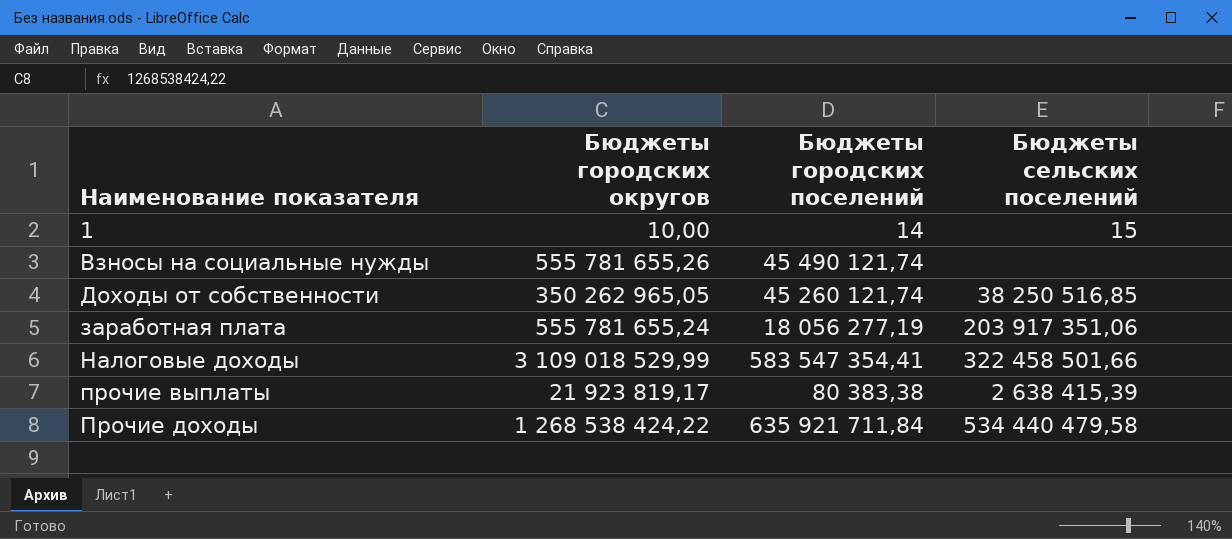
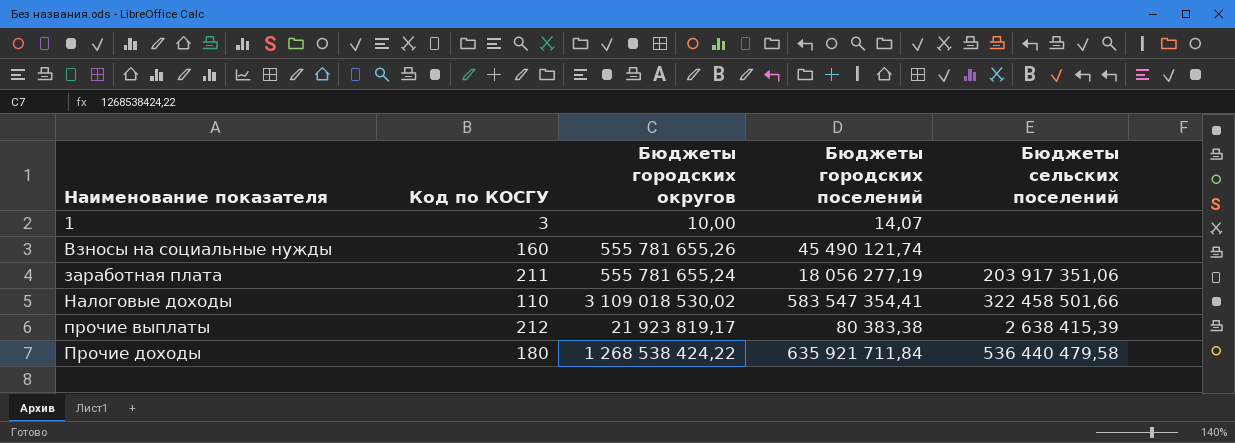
column Код по КОСГУ | position: none -> 2
row Доходы от собственности: 350 262 965,05 | 45 260 121,74 | 38 250 516,85 -> none
1 | Бюджеты городских поселений: 14 -> 14,07
1 | Бюджеты сельских поселений: 15 -> none
Налоговые доходы | Бюджеты городских округов: 3 109 018 529,99 -> 3 109 018 530,02
Прочие доходы | Бюджеты сельских поселений: 534 440 479,58 -> 536 440 479,58

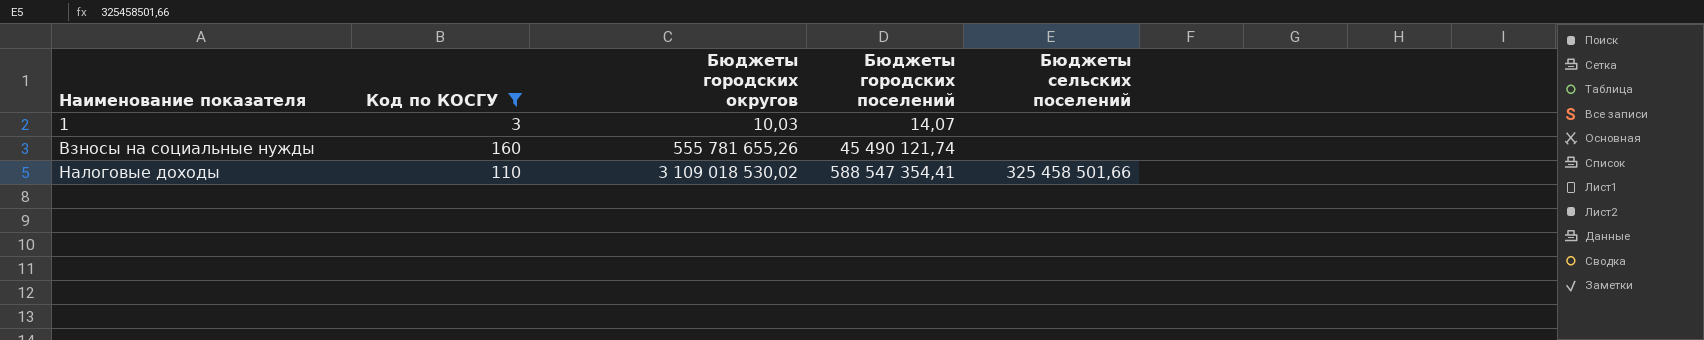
filter: none -> Код по КОСГУ <= 160
1 | Бюджеты городских округов: 10,00 -> 10,03
Налоговые доходы | Бюджеты городских поселений: 583 547 354,41 -> 588 547 354,41
Налоговые доходы | Бюджеты сельских поселений: 322 458 501,66 -> 325 458 501,66

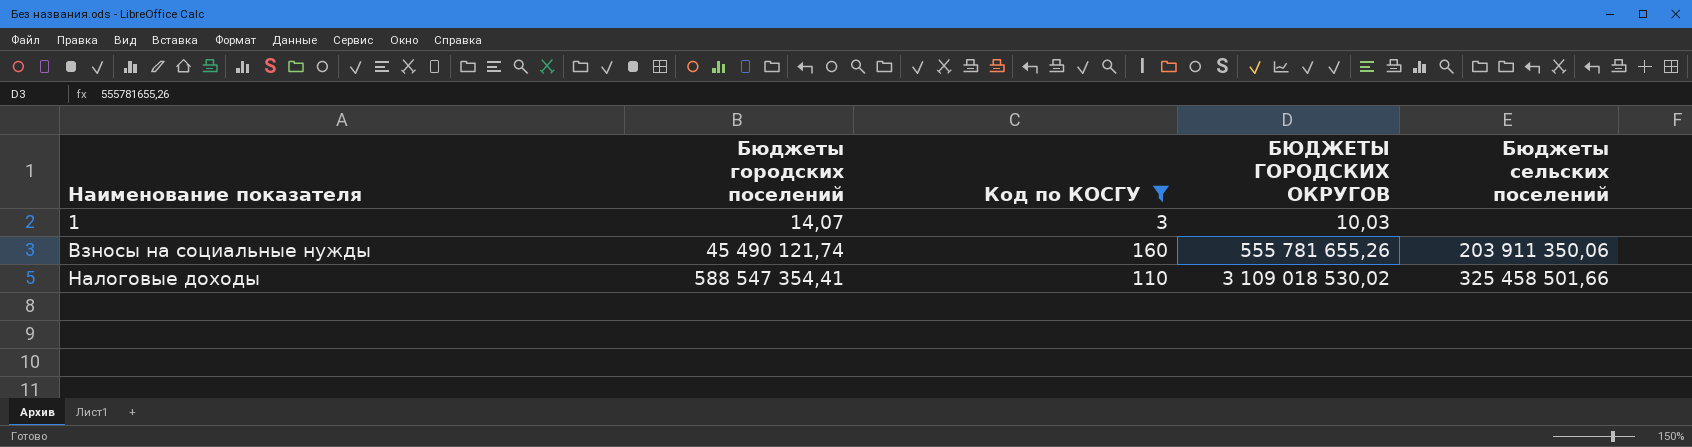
column Бюджеты городских поселений | position: 4 -> 2
column name: Бюджеты городских округов -> БЮДЖЕТЫ ГОРОДСКИХ ОКРУГОВ
Взносы на социальные нужды | Бюджеты сельских поселений: none -> 203 911 350,06

